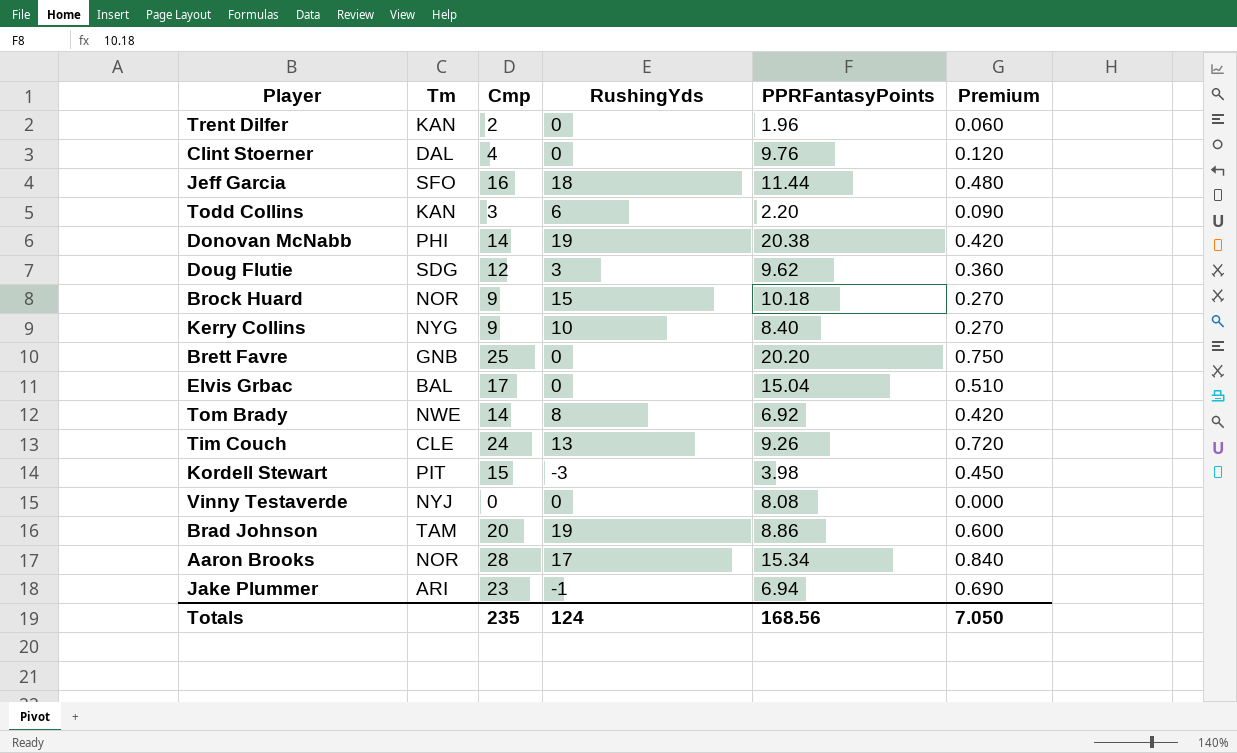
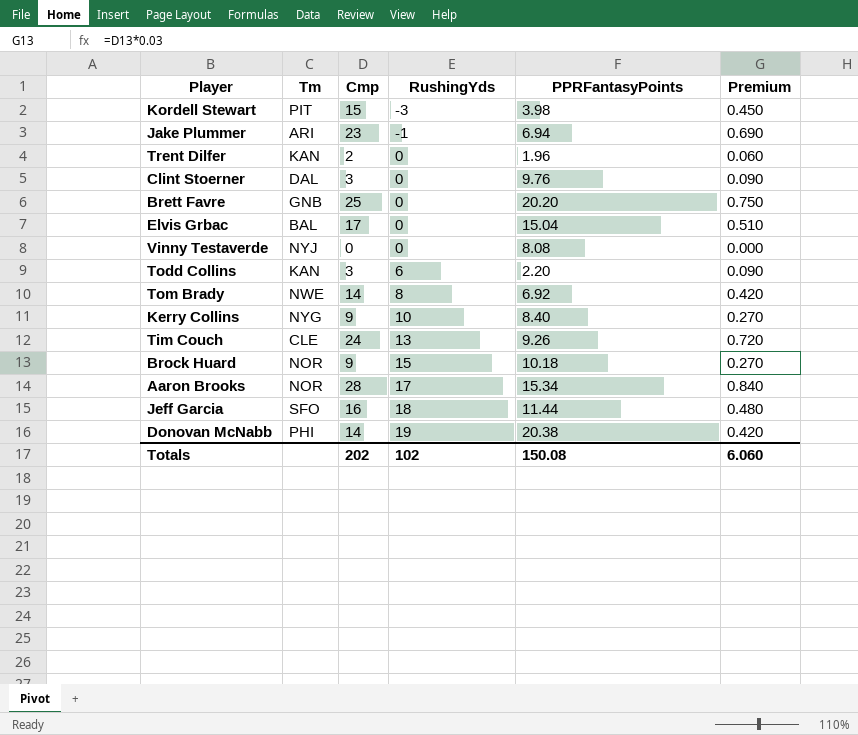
row order: none -> RushingYds ascending
row Doug Flutie: SDG | 12 | 3 | 9.62 | 0.360 -> none
row Brad Johnson: TAM | 20 | 19 | 8.86 | 0.600 -> none
Clint Stoerner | Cmp: 4 -> 3
Clint Stoerner | Premium: 0.120 -> 0.090
Totals | Cmp: 235 -> 202
Totals | RushingYds: 124 -> 102
Totals | PPRFantasyPoints: 168.56 -> 150.08
Totals | Premium: 7.050 -> 6.060

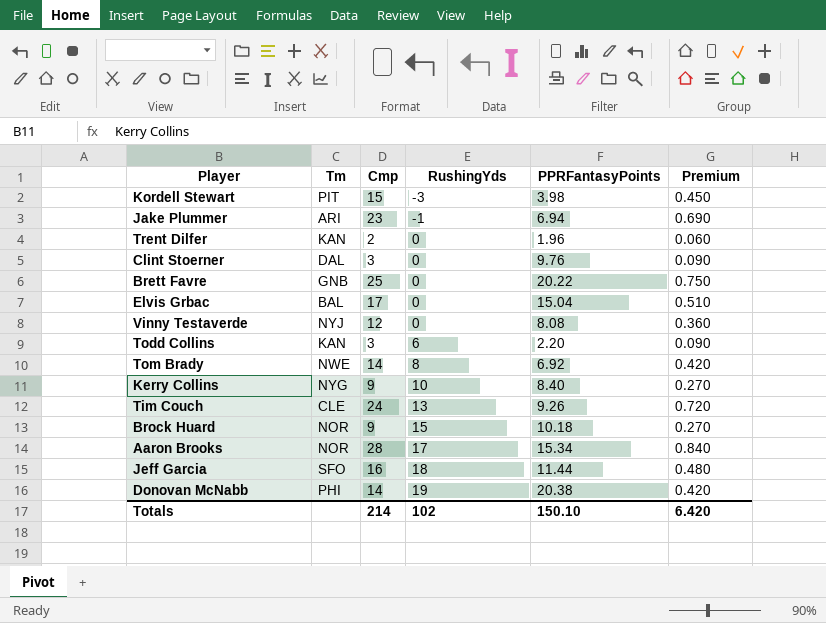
Brett Favre | PPRFantasyPoints: 20.20 -> 20.22
Vinny Testaverde | Cmp: 0 -> 12
Vinny Testaverde | Premium: 0.000 -> 0.360
Totals | Cmp: 202 -> 214
Totals | PPRFantasyPoints: 150.08 -> 150.10
Totals | Premium: 6.060 -> 6.420

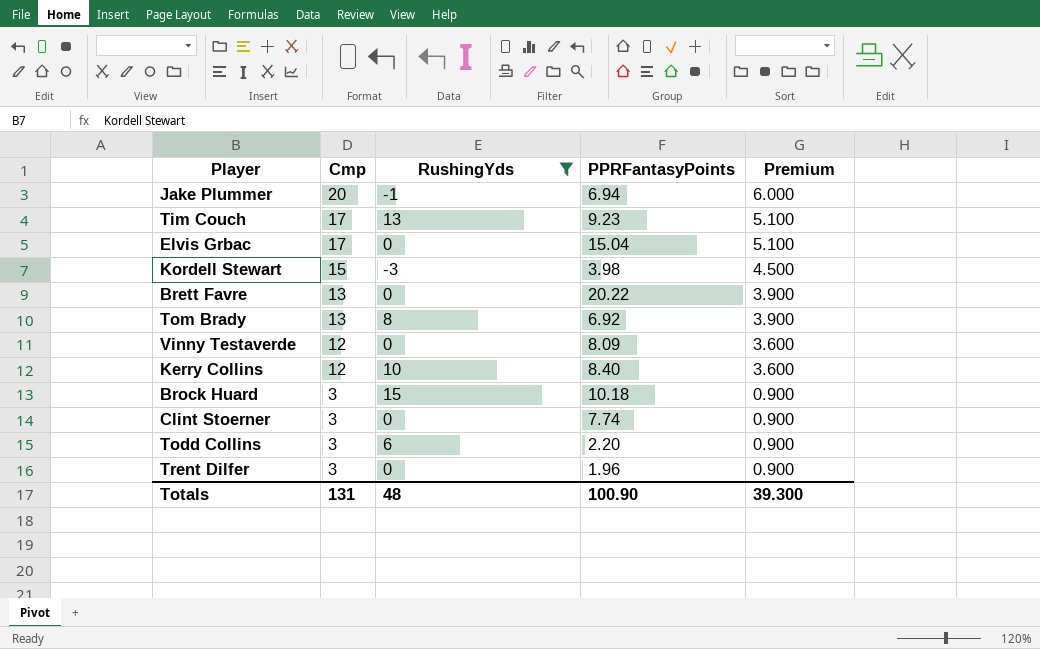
filter: none -> RushingYds <= 15
row order: RushingYds ascending -> Cmp descending
column Tm | position: 2 -> none
column Premium | formula: [Cmp] * 0.03 -> [Cmp] * 0.3
Jake Plummer | Cmp: 23 -> 20
Tim Couch | Cmp: 24 -> 17
Tim Couch | PPRFantasyPoints: 9.26 -> 9.23
Brett Favre | Cmp: 25 -> 13
Tom Brady | Cmp: 14 -> 13
Vinny Testaverde | PPRFantasyPoints: 8.08 -> 8.09
Kerry Collins | Cmp: 9 -> 12
Brock Huard | Cmp: 9 -> 3
Clint Stoerner | PPRFantasyPoints: 9.76 -> 7.74
Trent Dilfer | Cmp: 2 -> 3
Totals | Cmp: 214 -> 131
Totals | RushingYds: 102 -> 48
Totals | PPRFantasyPoints: 150.10 -> 100.90
Totals | Premium: 6.420 -> 39.300

